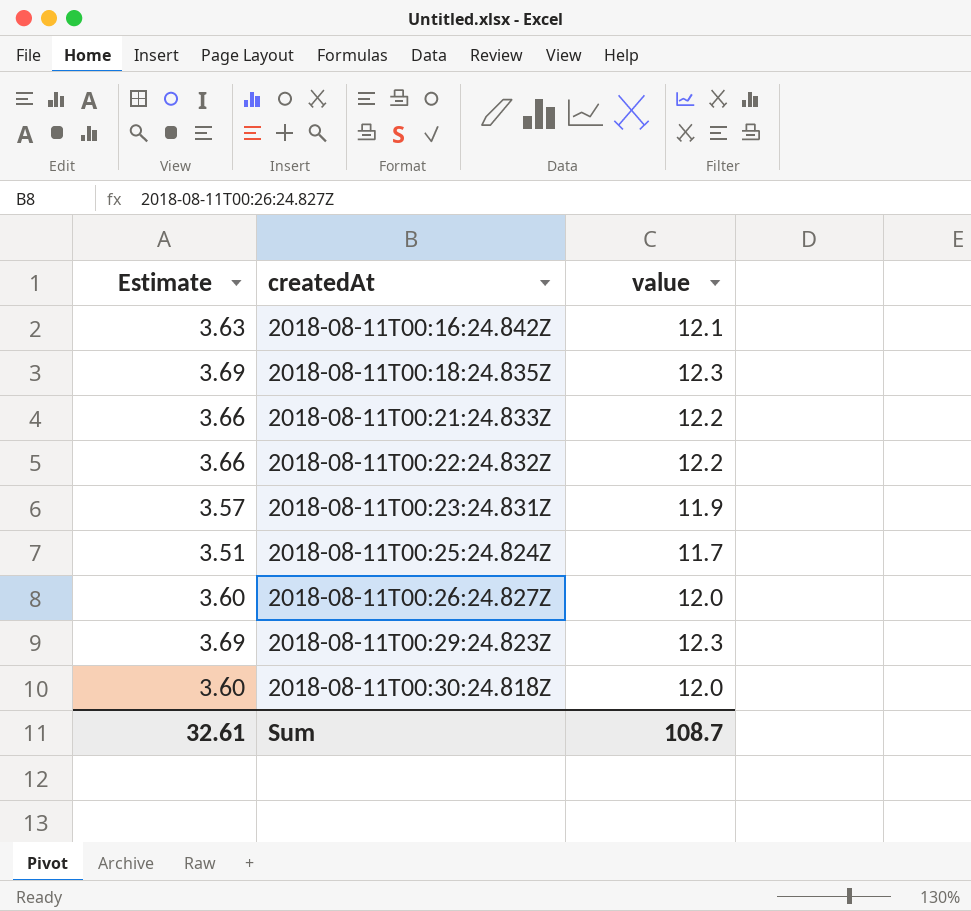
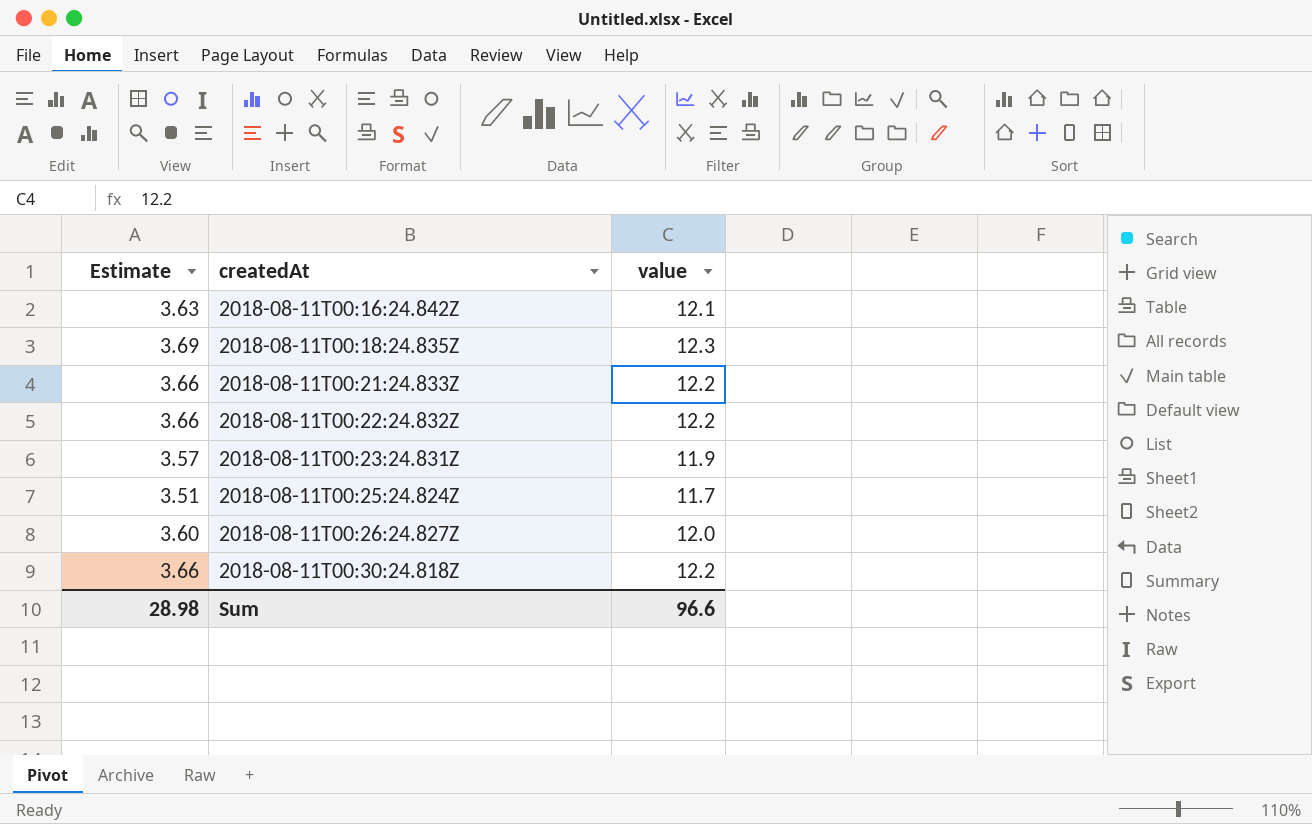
row 2018-08-11T00:29:24.823Z: 3.69 | 12.3 -> none
2018-08-11T00:30:24.818Z | Estimate: 3.60 -> 3.66
2018-08-11T00:30:24.818Z | value: 12.0 -> 12.2
Sum | Estimate: 32.61 -> 28.98
Sum | value: 108.7 -> 96.6

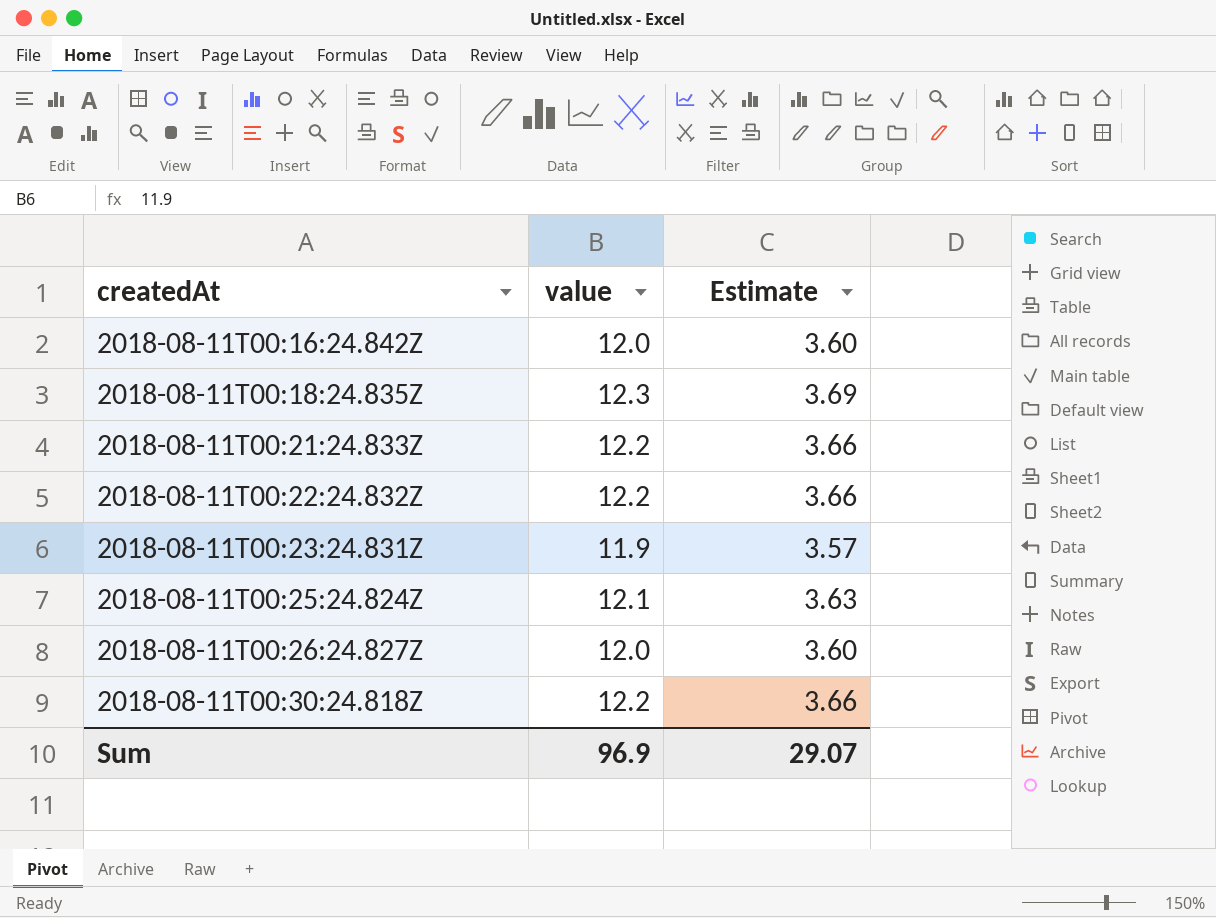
column Estimate | position: 1 -> 3
2018-08-11T00:16:24.842Z | value: 12.1 -> 12.0
2018-08-11T00:16:24.842Z | Estimate: 3.63 -> 3.60
2018-08-11T00:25:24.824Z | value: 11.7 -> 12.1
2018-08-11T00:25:24.824Z | Estimate: 3.51 -> 3.63
Sum | value: 96.6 -> 96.9
Sum | Estimate: 28.98 -> 29.07

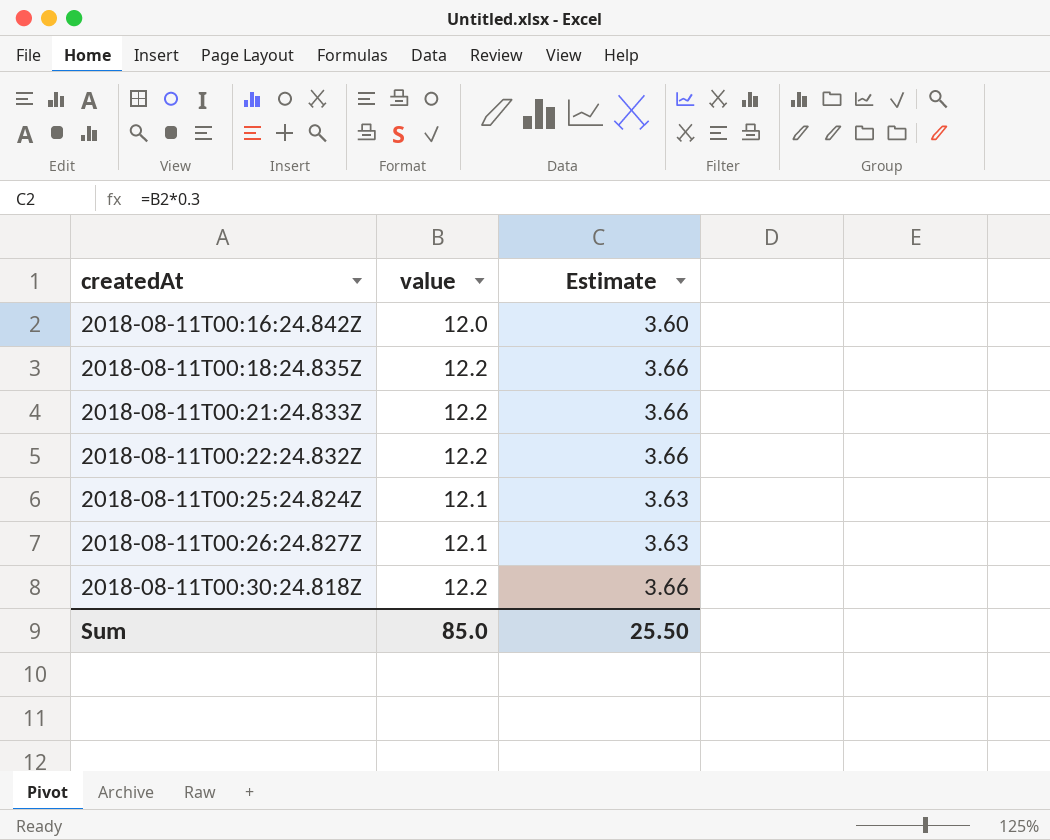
row 2018-08-11T00:23:24.831Z: 11.9 | 3.57 -> none
2018-08-11T00:18:24.835Z | value: 12.3 -> 12.2
2018-08-11T00:18:24.835Z | Estimate: 3.69 -> 3.66
2018-08-11T00:26:24.827Z | value: 12.0 -> 12.1
2018-08-11T00:26:24.827Z | Estimate: 3.60 -> 3.63
Sum | value: 96.9 -> 85.0
Sum | Estimate: 29.07 -> 25.50

